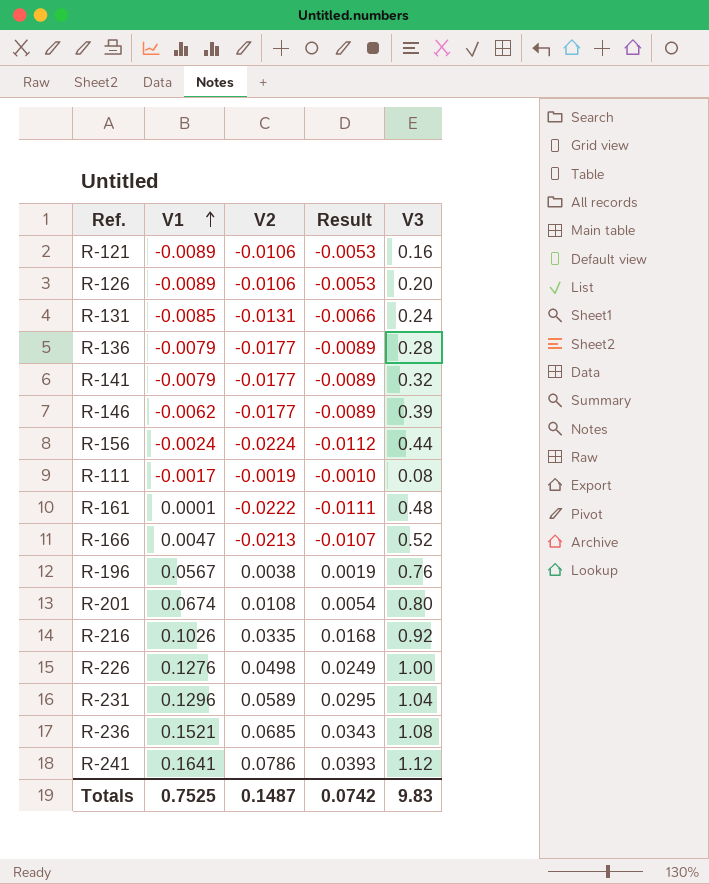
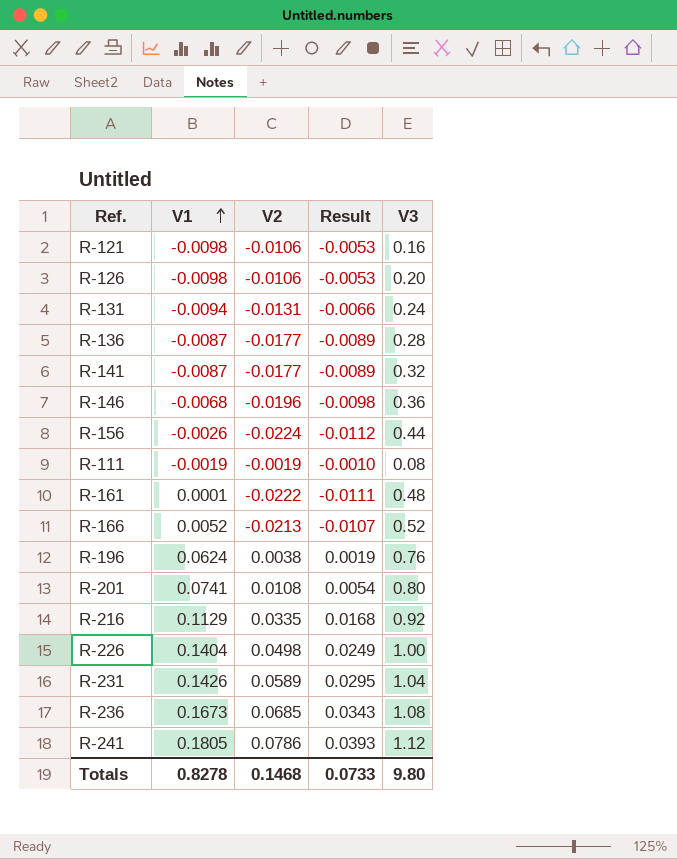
R-121 | V1: -0.0089 -> -0.0098
R-126 | V1: -0.0089 -> -0.0098
R-131 | V1: -0.0085 -> -0.0094
R-136 | V1: -0.0079 -> -0.0087
R-141 | V1: -0.0079 -> -0.0087
R-146 | V1: -0.0062 -> -0.0068
R-146 | V2: -0.0177 -> -0.0196
R-146 | Result: -0.0089 -> -0.0098
R-146 | V3: 0.39 -> 0.36
R-156 | V1: -0.0024 -> -0.0026
R-111 | V1: -0.0017 -> -0.0019
R-166 | V1: 0.0047 -> 0.0052
R-196 | V1: 0.0567 -> 0.0624
R-201 | V1: 0.0674 -> 0.0741
R-216 | V1: 0.1026 -> 0.1129
R-226 | V1: 0.1276 -> 0.1404
R-231 | V1: 0.1296 -> 0.1426
R-236 | V1: 0.1521 -> 0.1673
R-241 | V1: 0.1641 -> 0.1805
Totals | V1: 0.7525 -> 0.8278
Totals | V2: 0.1487 -> 0.1468
Totals | Result: 0.0742 -> 0.0733
Totals | V3: 9.83 -> 9.80

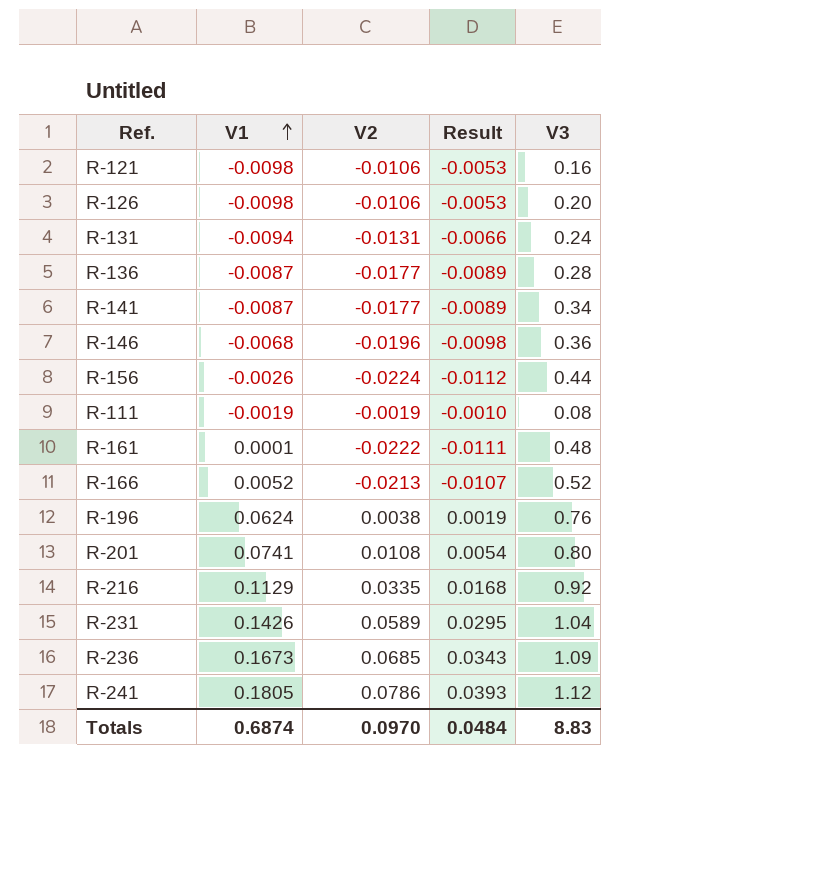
row R-226: 0.1404 | 0.0498 | 0.0249 | 1.00 -> none
R-141 | V3: 0.32 -> 0.34
R-236 | V3: 1.08 -> 1.09
Totals | V1: 0.8278 -> 0.6874
Totals | V2: 0.1468 -> 0.0970
Totals | Result: 0.0733 -> 0.0484
Totals | V3: 9.80 -> 8.83

